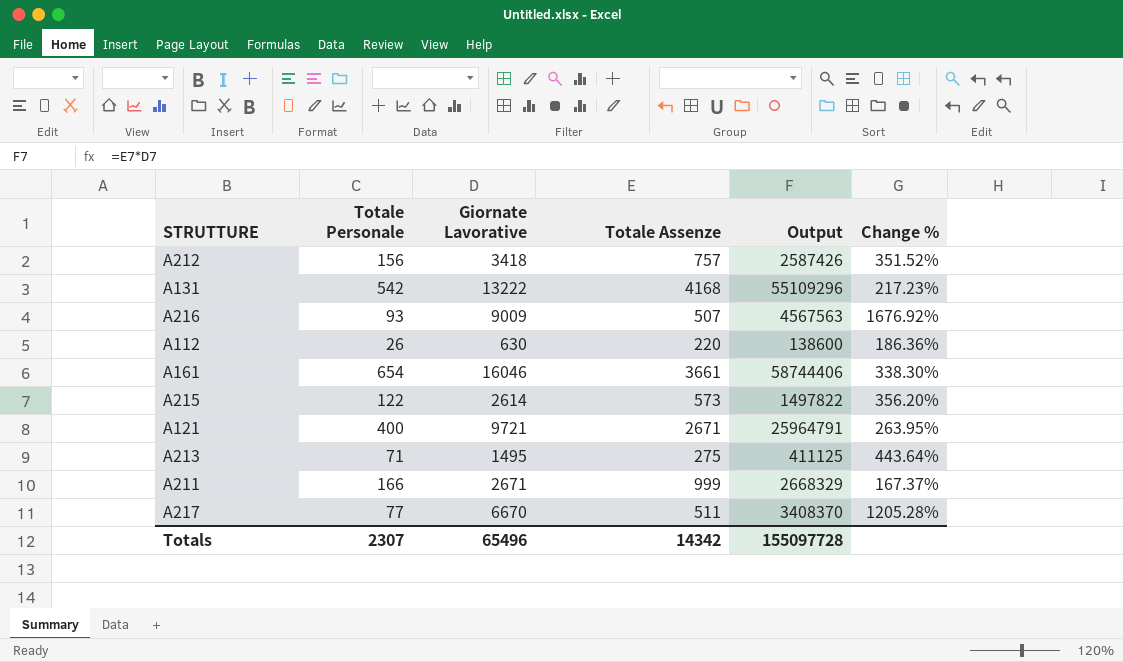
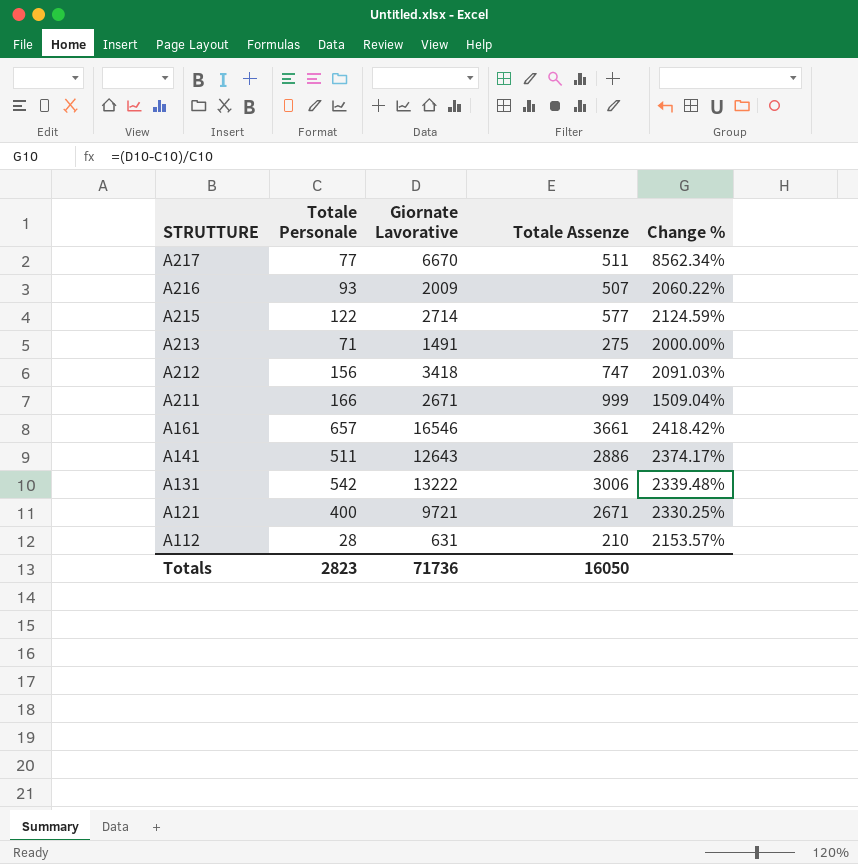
row order: none -> STRUTTURE descending
column Output | formula: [Giornate Lavorative] * [Totale Assenze] -> none
column Change % | formula: ([Giornate Lavorative] - [Totale Assenze]) / [Totale Assenze] -> ([Giornate Lavorative] - [Totale Personale]) / [Totale Personale]
A216 | Giornate Lavorative: 9009 -> 2009
A215 | Giornate Lavorative: 2614 -> 2714
A215 | Totale Assenze: 573 -> 577
A213 | Giornate Lavorative: 1495 -> 1491
A212 | Totale Assenze: 757 -> 747
A161 | Totale Personale: 654 -> 657
A161 | Giornate Lavorative: 16046 -> 16546
row A141: none -> 511 | 12643 | 2886 | 2374.17%
A131 | Totale Assenze: 4168 -> 3006
A112 | Totale Personale: 26 -> 28
A112 | Giornate Lavorative: 630 -> 631
A112 | Totale Assenze: 220 -> 210
Totals | Totale Personale: 2307 -> 2823
Totals | Giornate Lavorative: 65496 -> 71736
Totals | Totale Assenze: 14342 -> 16050

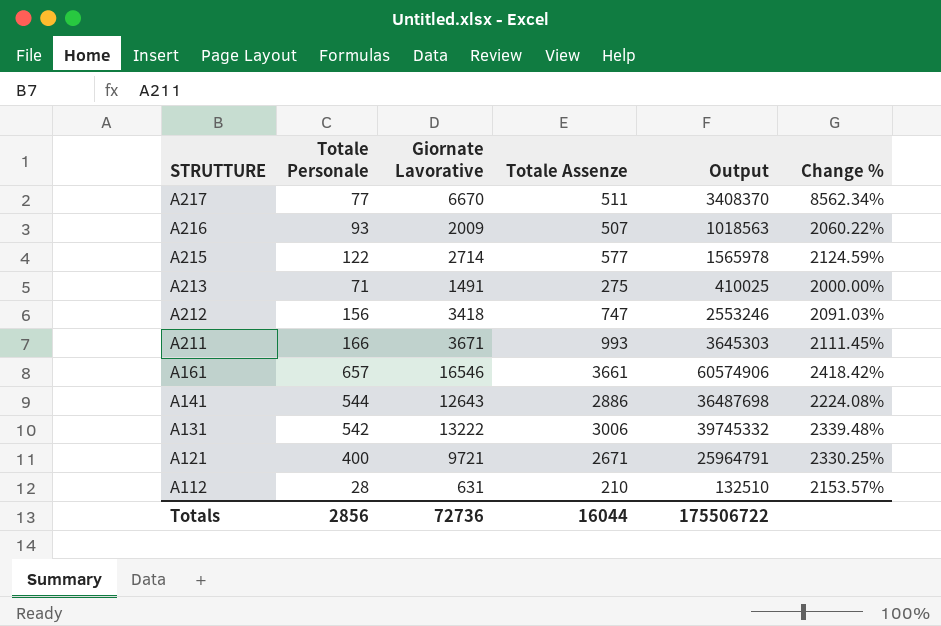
column Output | formula: none -> [Giornate Lavorative] * [Totale Assenze]
A211 | Giornate Lavorative: 2671 -> 3671
A211 | Totale Assenze: 999 -> 993
A211 | Change %: 1509.04% -> 2111.45%
A141 | Totale Personale: 511 -> 544
A141 | Change %: 2374.17% -> 2224.08%
Totals | Totale Personale: 2823 -> 2856
Totals | Giornate Lavorative: 71736 -> 72736
Totals | Totale Assenze: 16050 -> 16044

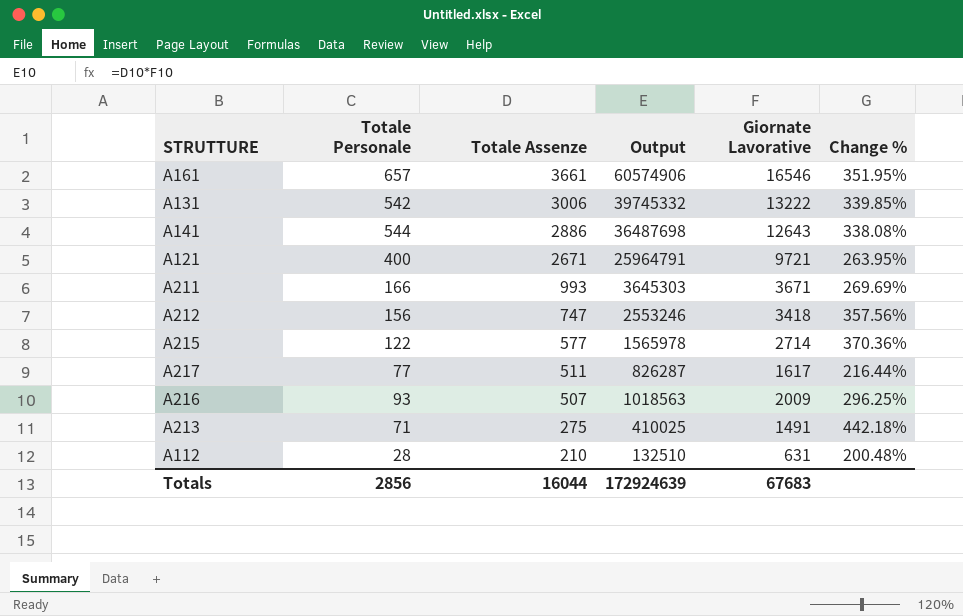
row order: STRUTTURE descending -> Totale Assenze descending
column Giornate Lavorative | position: 3 -> 5
column Change % | formula: ([Giornate Lavorative] - [Totale Personale]) / [Totale Personale] -> ([Giornate Lavorative] - [Totale Assenze]) / [Totale Assenze]
A217 | Output: 3408370 -> 826287
A217 | Giornate Lavorative: 6670 -> 1617
Totals | Output: 175506722 -> 172924639
Totals | Giornate Lavorative: 72736 -> 67683

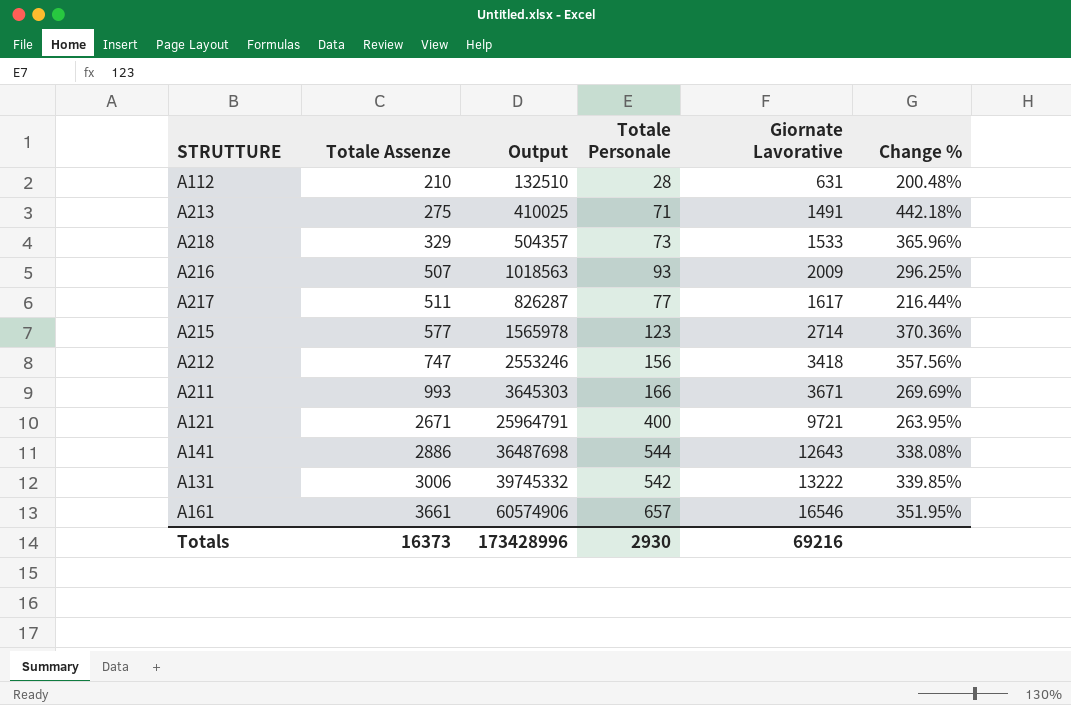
row order: Totale Assenze descending -> Totale Assenze ascending
column Totale Personale | position: 2 -> 4
row A218: none -> 329 | 504357 | 73 | 1533 | 365.96%
A215 | Totale Personale: 122 -> 123
Totals | Totale Assenze: 16044 -> 16373
Totals | Output: 172924639 -> 173428996
Totals | Totale Personale: 2856 -> 2930
Totals | Giornate Lavorative: 67683 -> 69216

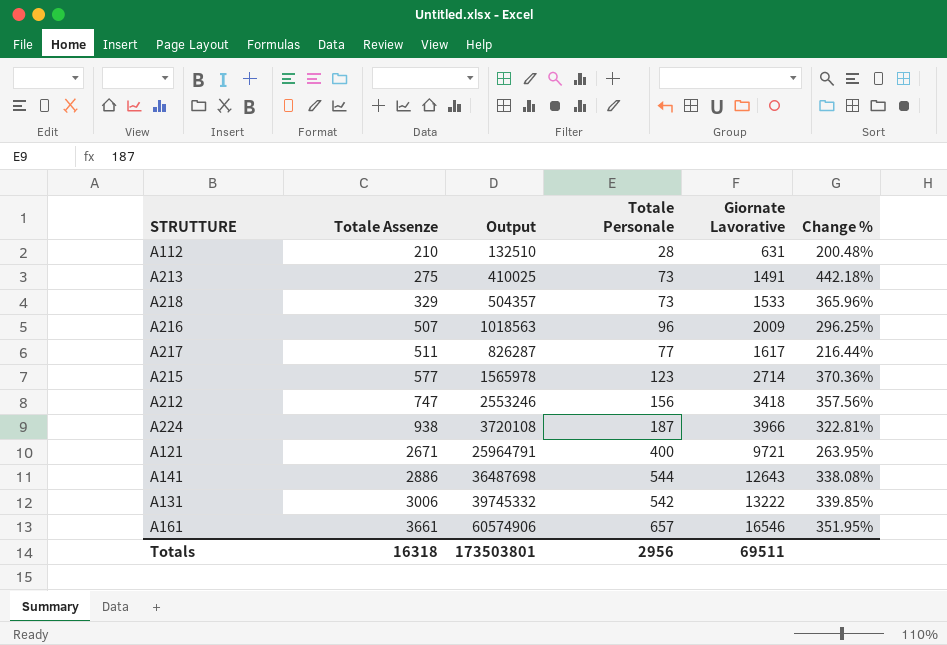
row A211: 993 | 3645303 | 166 | 3671 | 269.69% -> none
A213 | Totale Personale: 71 -> 73
A216 | Totale Personale: 93 -> 96
row A224: none -> 938 | 3720108 | 187 | 3966 | 322.81%
Totals | Totale Assenze: 16373 -> 16318
Totals | Output: 173428996 -> 173503801
Totals | Totale Personale: 2930 -> 2956
Totals | Giornate Lavorative: 69216 -> 69511

